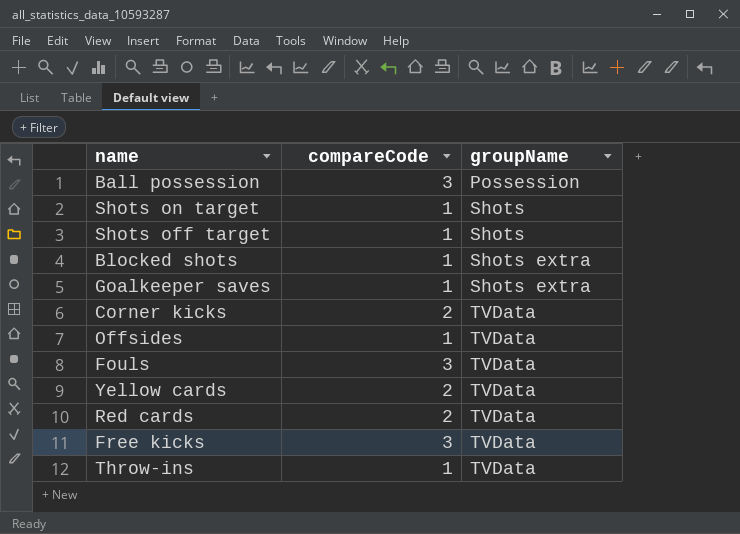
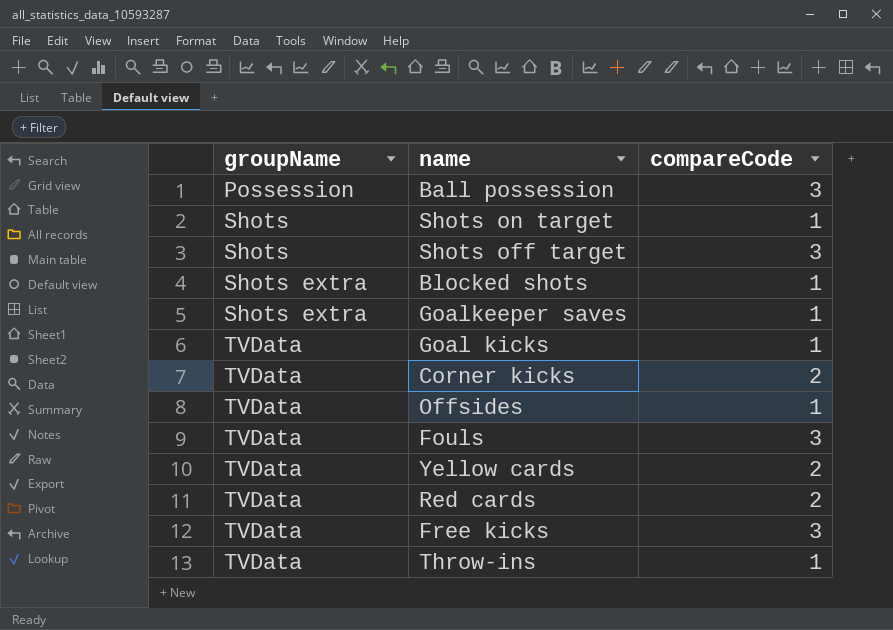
column groupName | position: 3 -> 1
Shots off target | compareCode: 1 -> 3
row Goal kicks: none -> TVData | 1

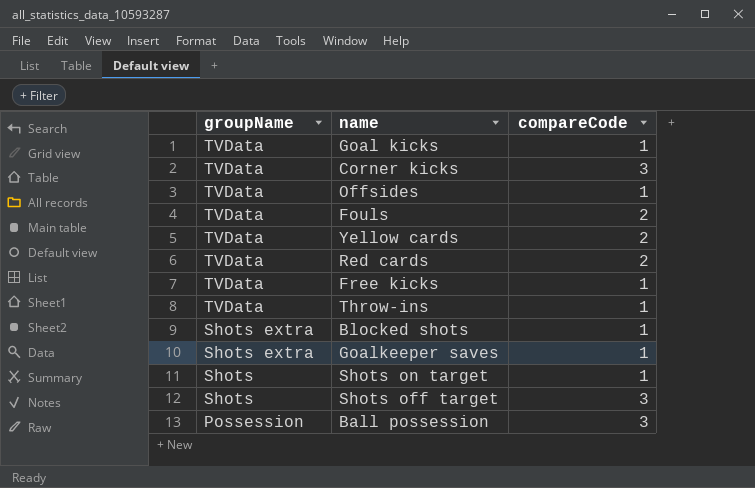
row order: groupName ascending -> groupName descending
Corner kicks | compareCode: 2 -> 3
Fouls | compareCode: 3 -> 2
Free kicks | compareCode: 3 -> 1

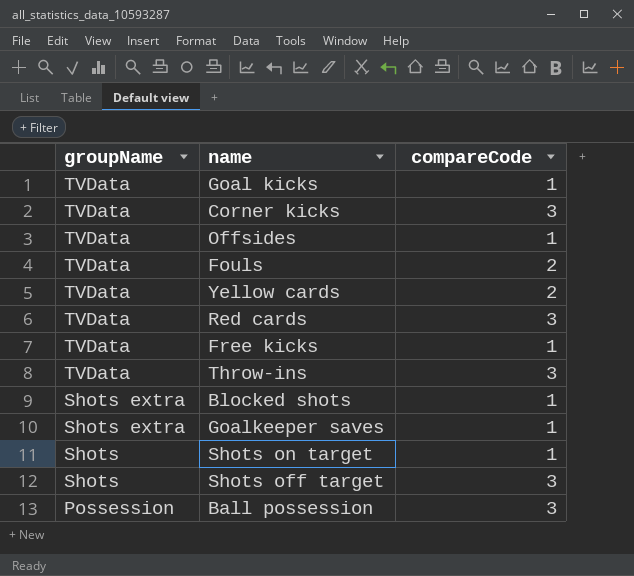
Red cards | compareCode: 2 -> 3
Throw-ins | compareCode: 1 -> 3

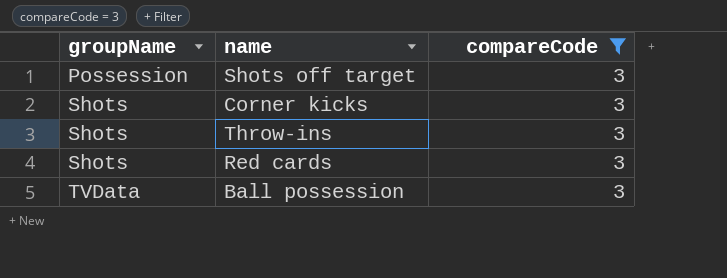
filter: none -> compareCode = 3
row order: groupName descending -> groupName ascending
Shots off target | groupName: Shots -> Possession
Corner kicks | groupName: TVData -> Shots
Throw-ins | groupName: TVData -> Shots
Red cards | groupName: TVData -> Shots
Ball possession | groupName: Possession -> TVData

